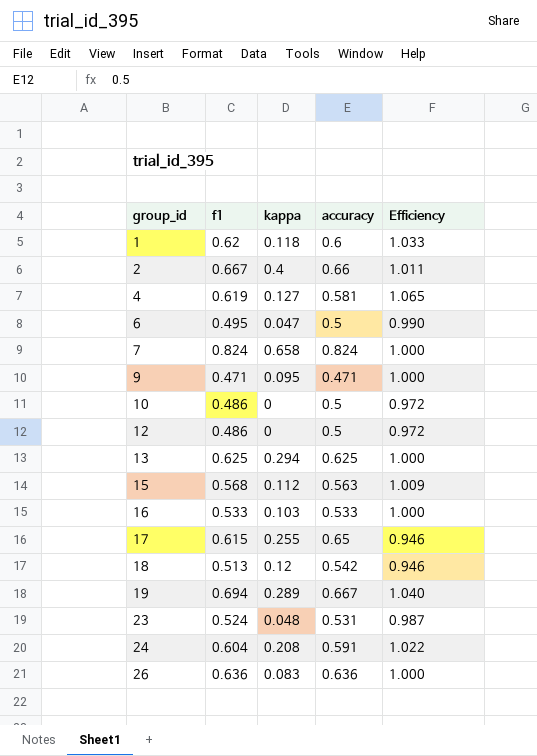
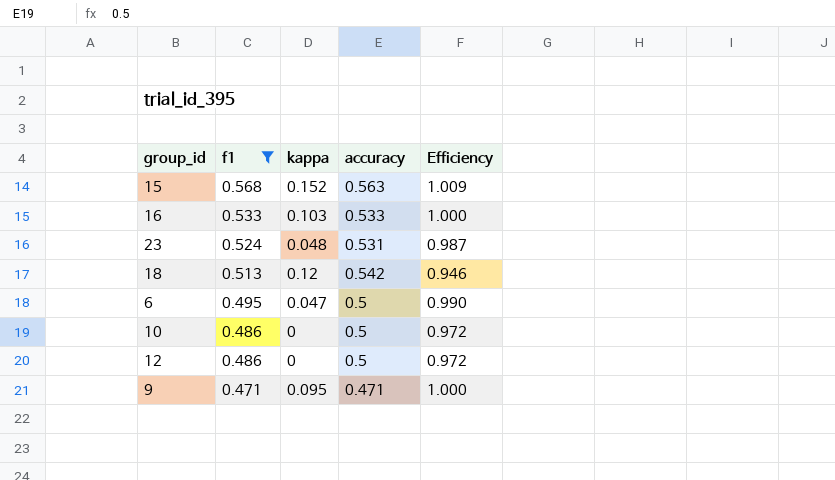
filter: none -> f1 <= 0.568
row order: group_id ascending -> f1 descending
15 | kappa: 0.112 -> 0.152

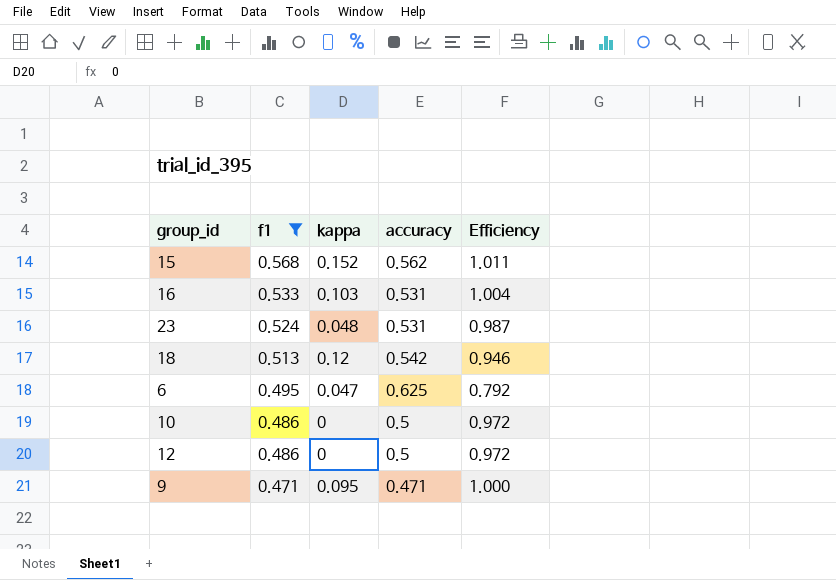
15 | accuracy: 0.563 -> 0.562
15 | Efficiency: 1.009 -> 1.011
16 | accuracy: 0.533 -> 0.531
16 | Efficiency: 1.000 -> 1.004
6 | accuracy: 0.5 -> 0.625
6 | Efficiency: 0.990 -> 0.792

